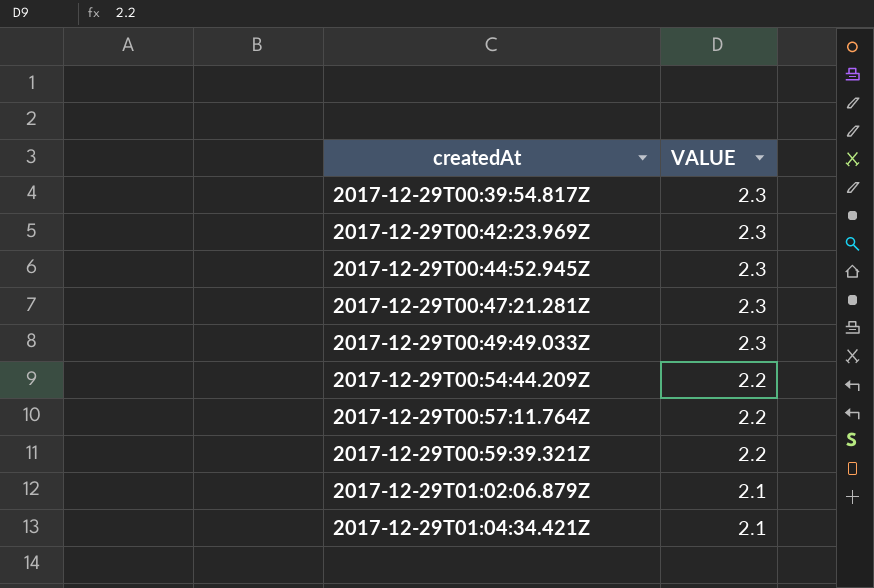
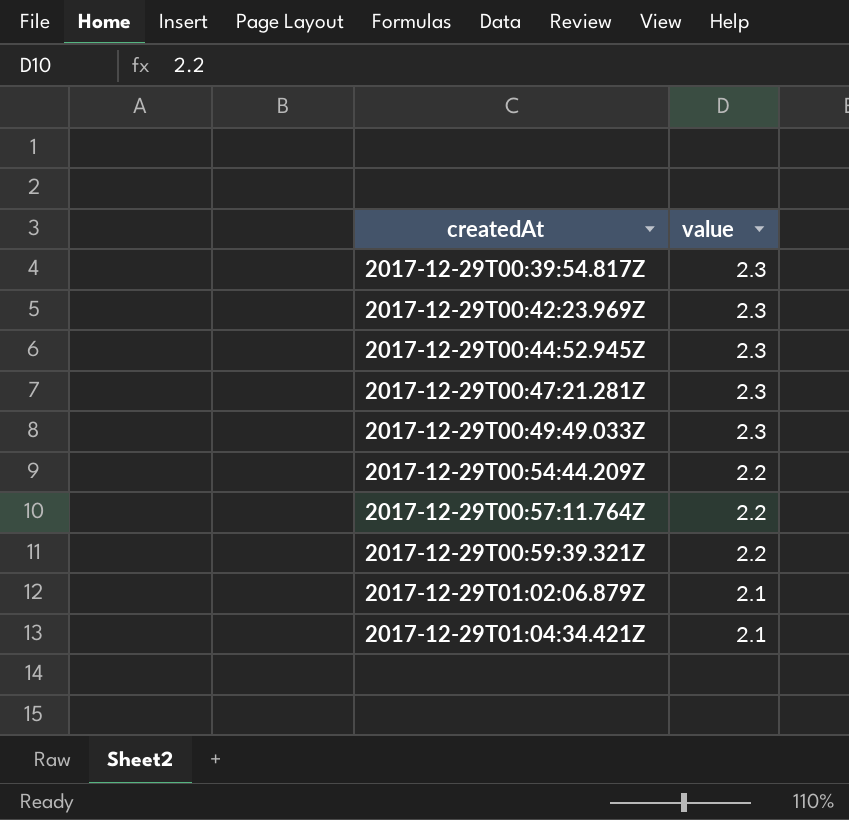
column name: VALUE -> value

